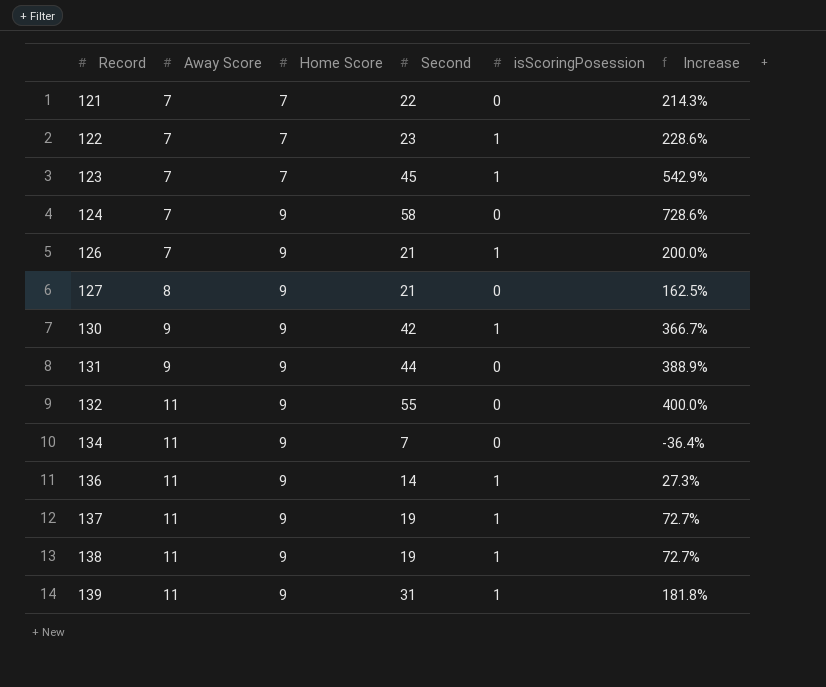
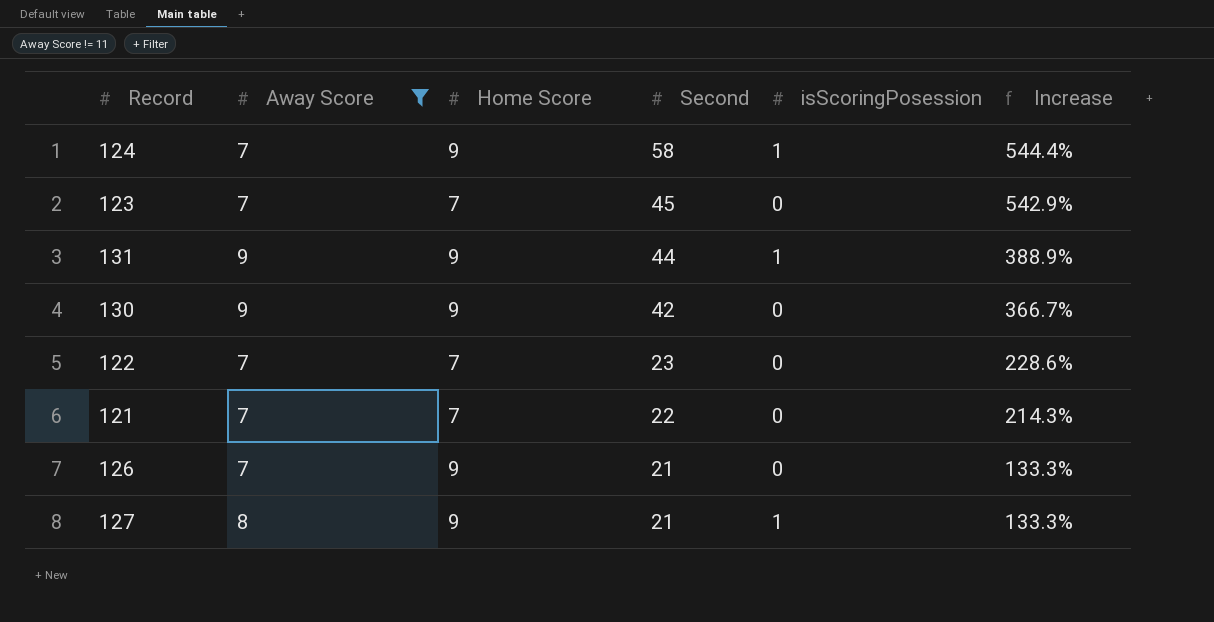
filter: none -> Away Score != 11
row order: Record ascending -> Second descending
column Increase | formula: ([Second] - [Away Score]) / [Away Score] -> ([Second] - [Home Score]) / [Home Score]
124 | isScoringPosession: 0 -> 1
123 | isScoringPosession: 1 -> 0
131 | isScoringPosession: 0 -> 1
130 | isScoringPosession: 1 -> 0
122 | isScoringPosession: 1 -> 0
126 | isScoringPosession: 1 -> 0
127 | isScoringPosession: 0 -> 1

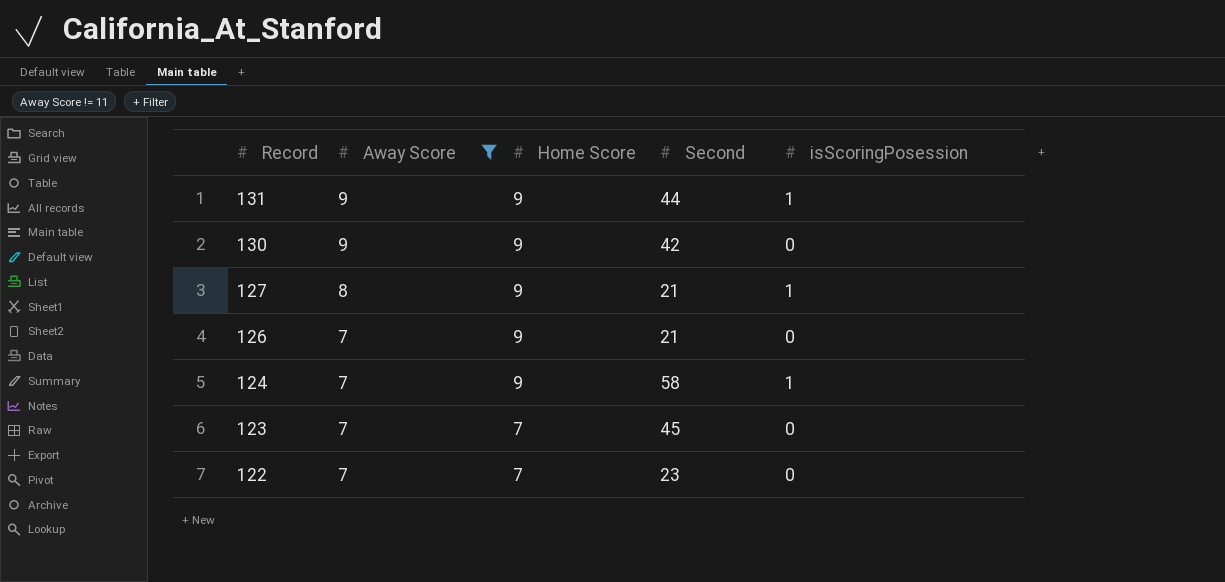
row order: Second descending -> Record descending
column Increase | formula: ([Second] - [Home Score]) / [Home Score] -> none
row 121: 7 | 7 | 22 | 0 | 214.3% -> none

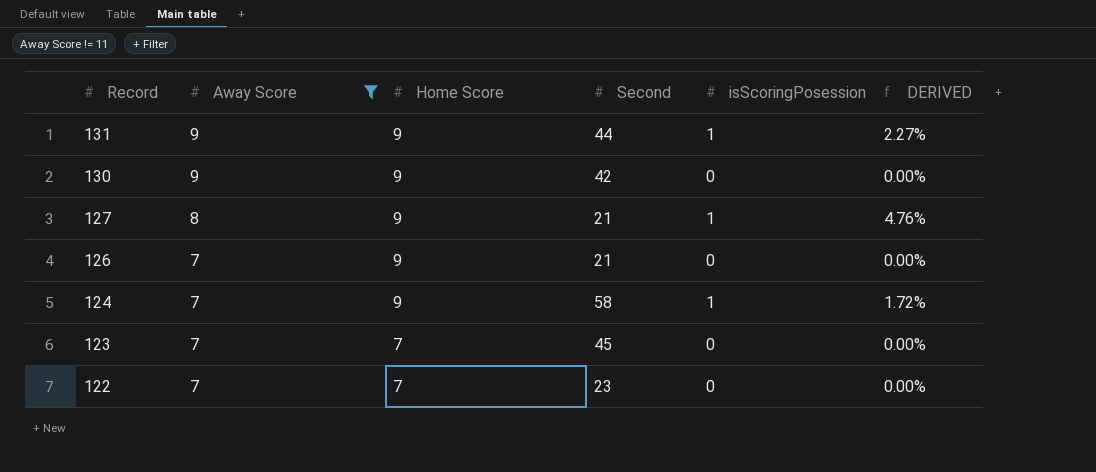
column DERIVED | formula: none -> [isScoringPosession] / [Second]

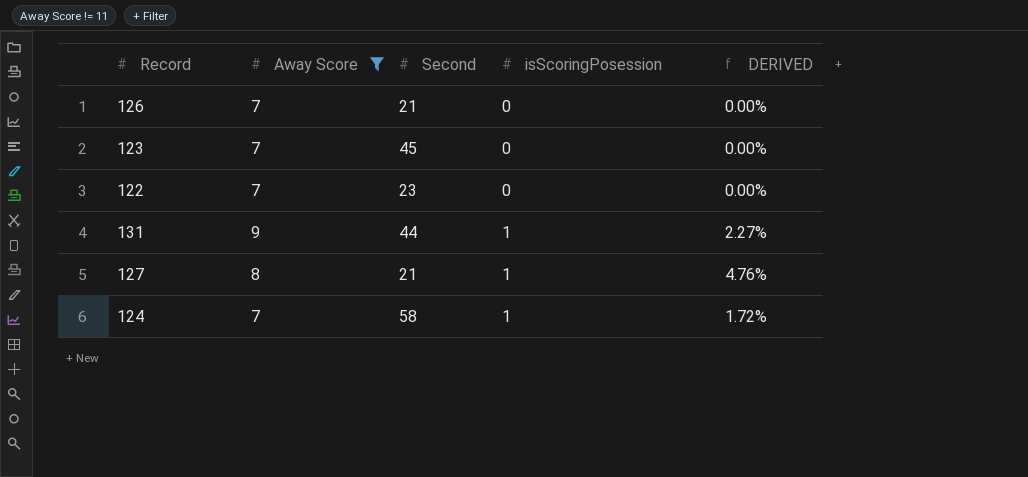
row order: Record descending -> isScoringPosession ascending
column Home Score | position: 3 -> none
row 130: 9 | 9 | 42 | 0 | 0.00% -> none

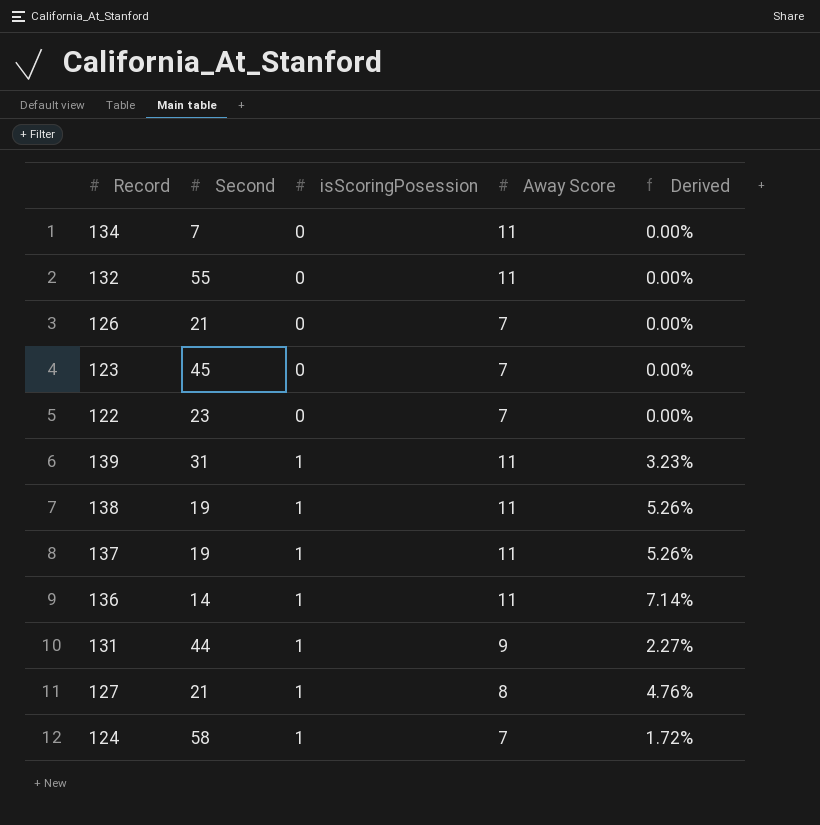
filter: Away Score != 11 -> none
column Away Score | position: 2 -> 4
column name: DERIVED -> Derived

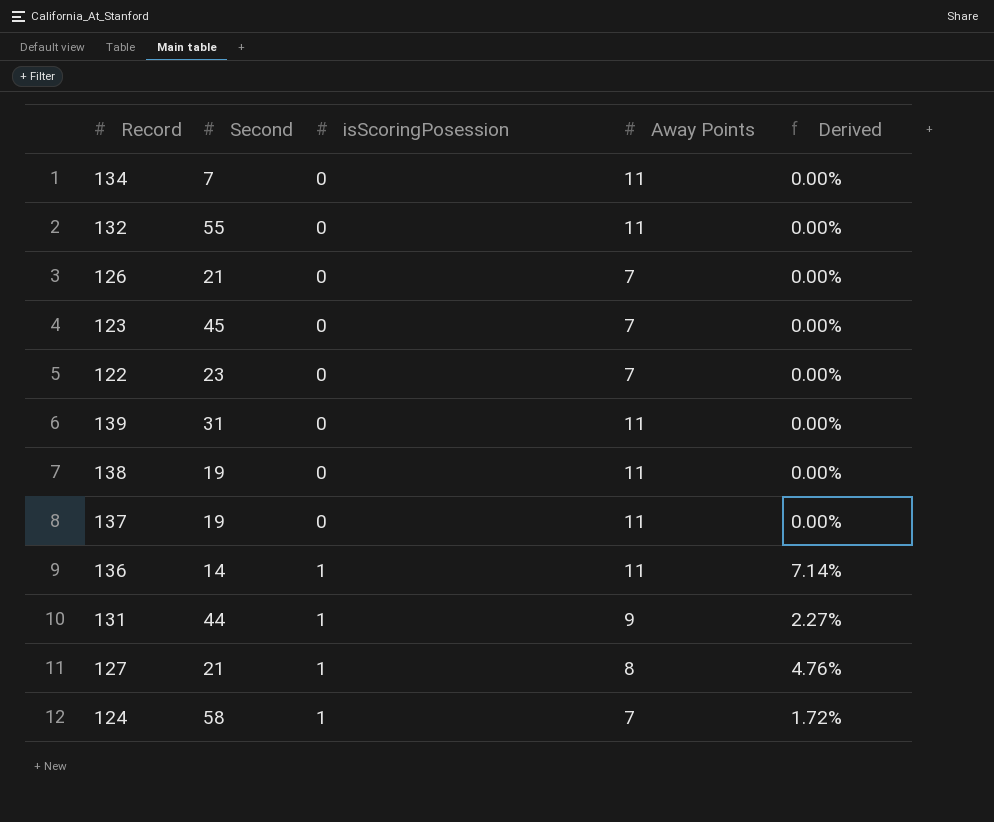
column name: Away Score -> Away Points
139 | isScoringPosession: 1 -> 0
139 | Derived: 3.23% -> 0.00%
138 | isScoringPosession: 1 -> 0
138 | Derived: 5.26% -> 0.00%
137 | isScoringPosession: 1 -> 0
137 | Derived: 5.26% -> 0.00%

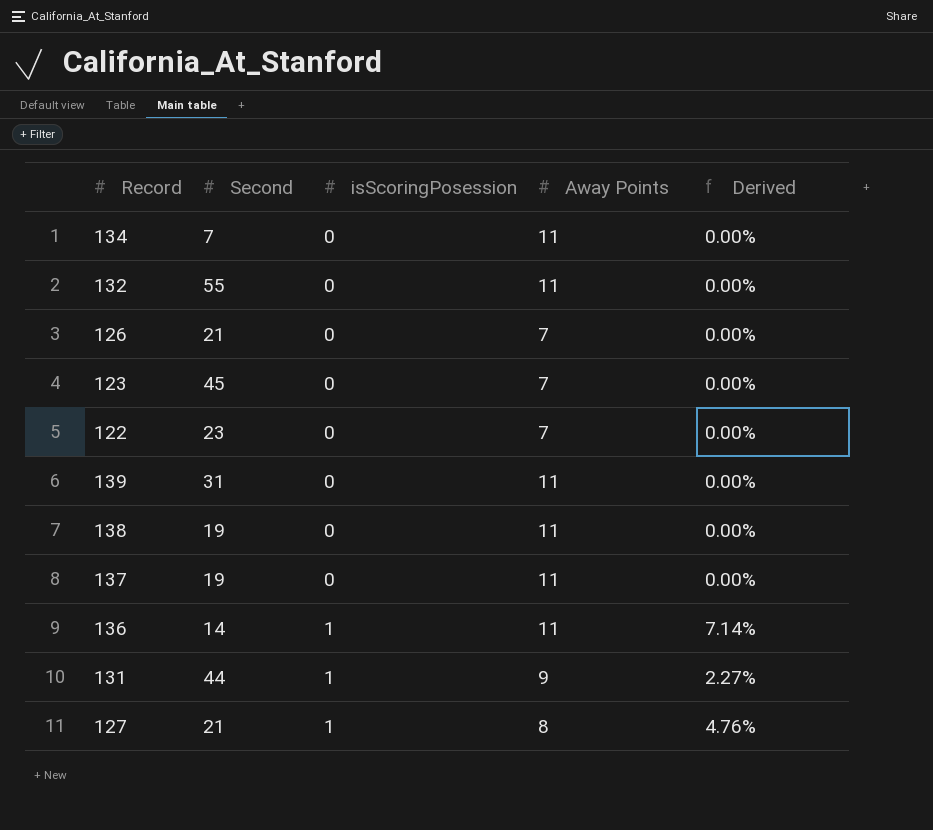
row 124: 58 | 1 | 7 | 1.72% -> none

